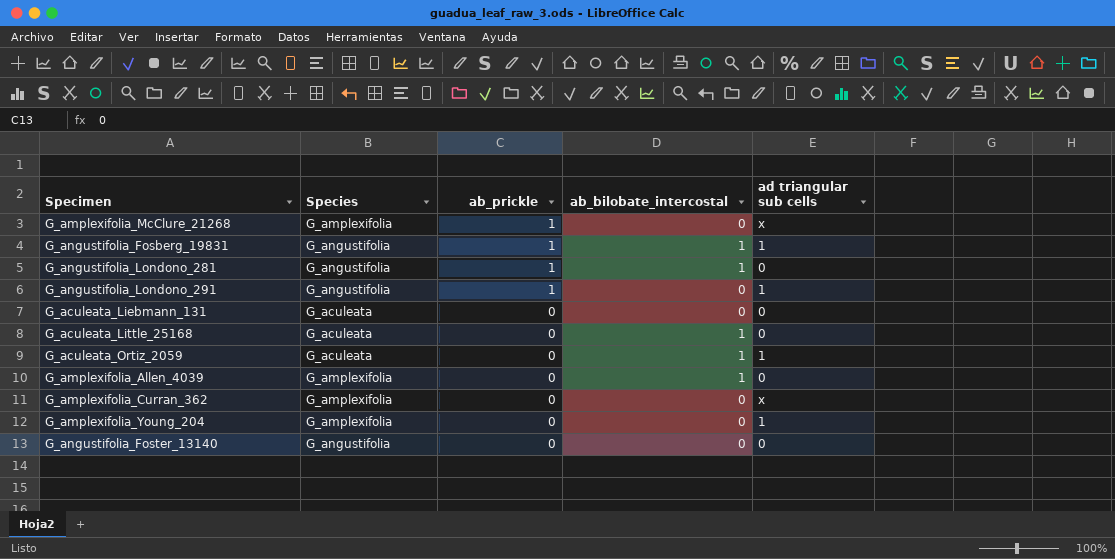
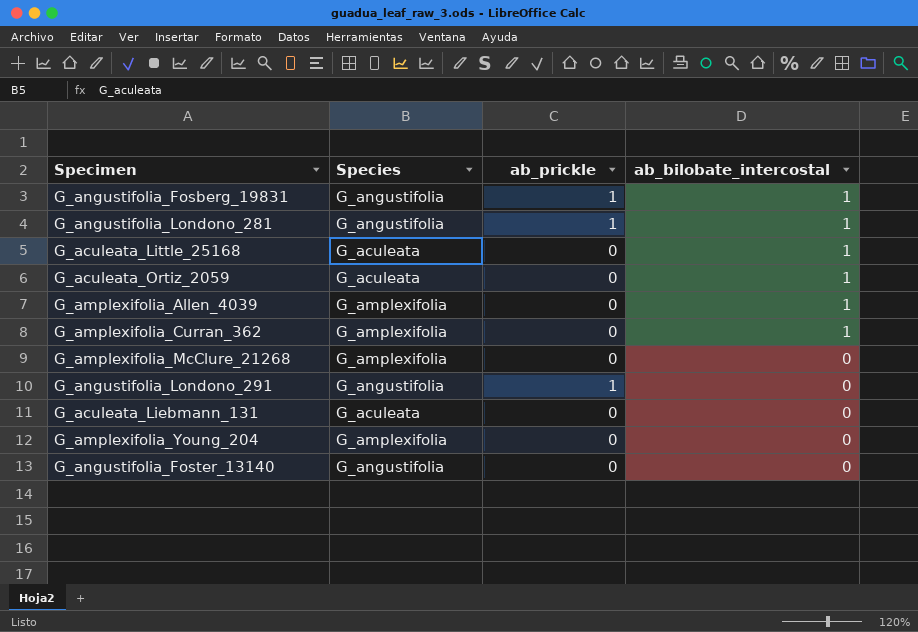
row order: ab_prickle descending -> ab_bilobate_intercostal descending
column ad triangular sub cells | position: 5 -> none
G_amplexifolia_Curran_362 | ab_bilobate_intercostal: 0 -> 1
G_amplexifolia_McClure_21268 | ab_prickle: 1 -> 0

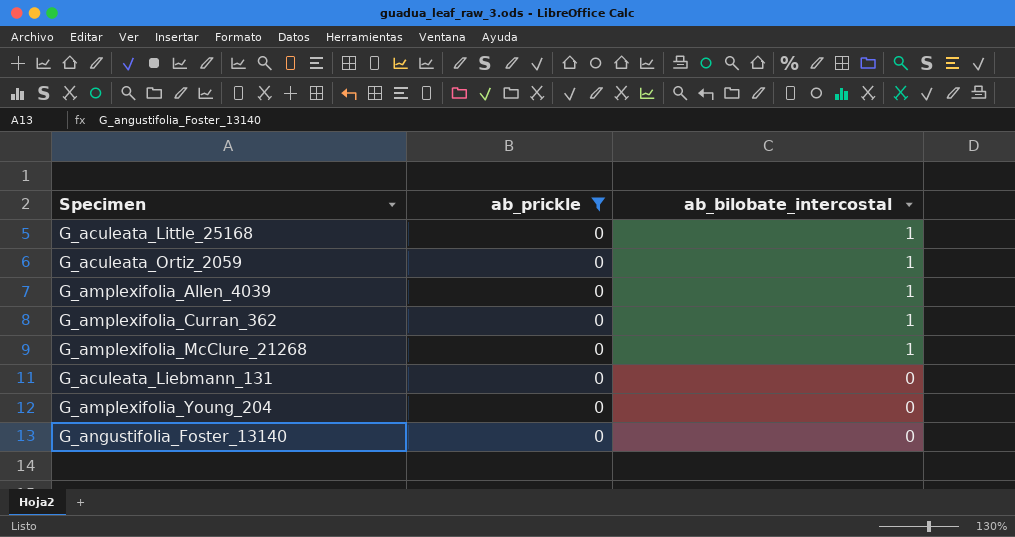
filter: none -> ab_prickle = 0
column Species | position: 2 -> none
G_amplexifolia_McClure_21268 | ab_bilobate_intercostal: 0 -> 1

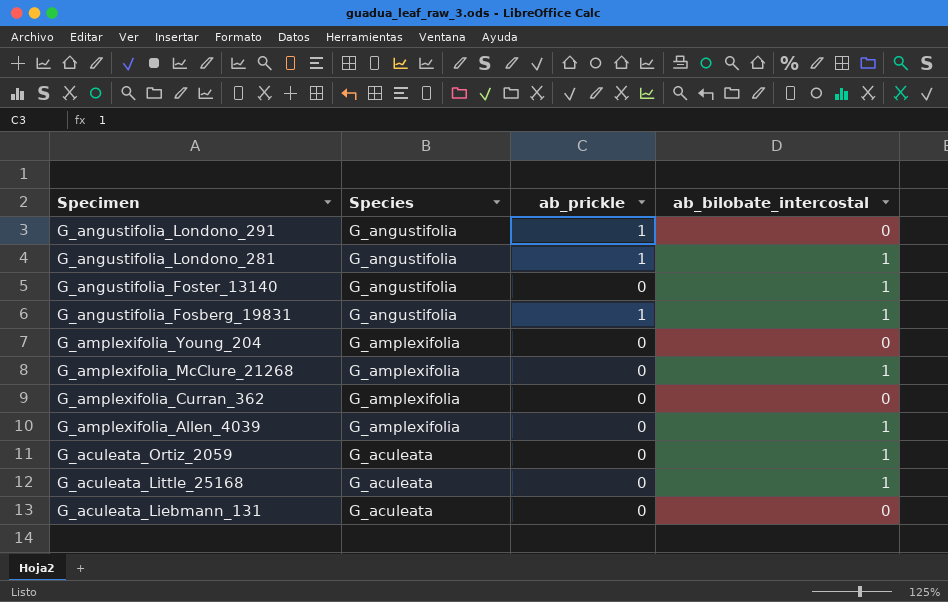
filter: ab_prickle = 0 -> none
row order: ab_bilobate_intercostal descending -> Specimen descending
column Species | position: none -> 2
G_angustifolia_Foster_13140 | ab_bilobate_intercostal: 0 -> 1
G_amplexifolia_Curran_362 | ab_bilobate_intercostal: 1 -> 0

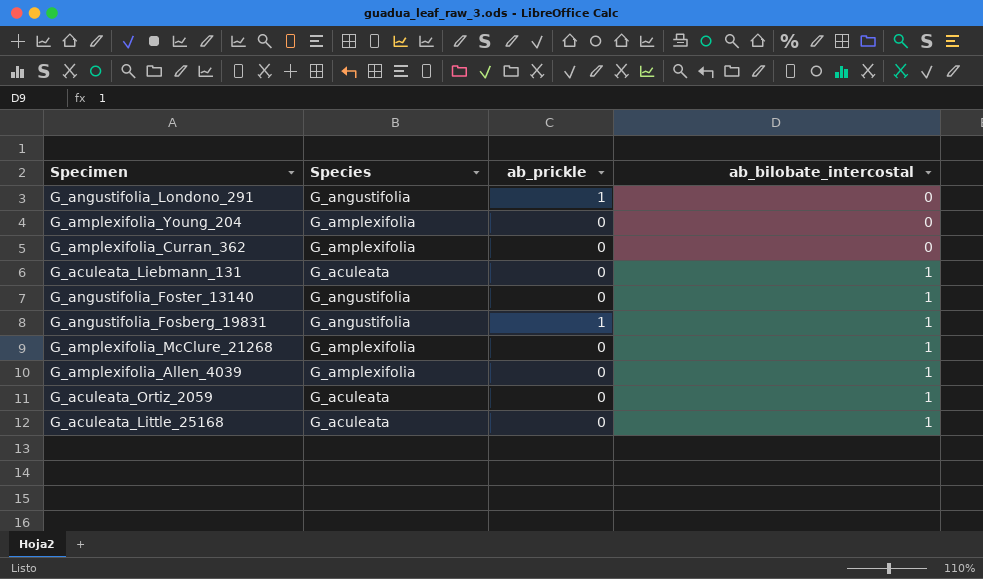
row order: Specimen descending -> ab_bilobate_intercostal ascending
row G_angustifolia_Londono_281: G_angustifolia | 1 | 1 -> none
G_aculeata_Liebmann_131 | ab_bilobate_intercostal: 0 -> 1

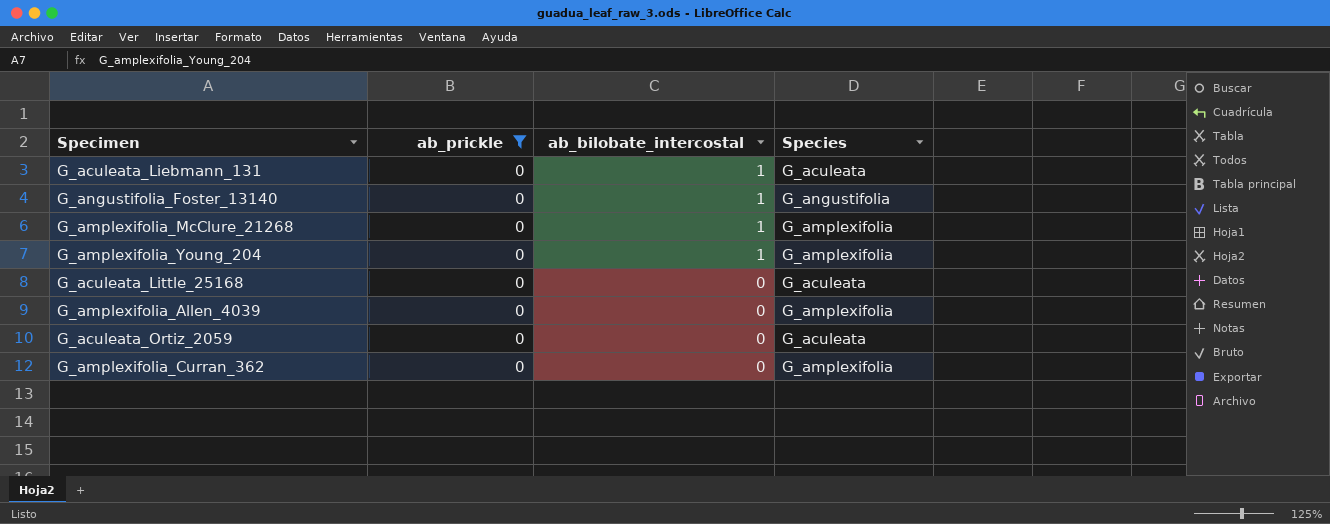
filter: none -> ab_prickle = 0
row order: ab_bilobate_intercostal ascending -> ab_bilobate_intercostal descending
column Species | position: 2 -> 4
G_amplexifolia_Young_204 | ab_bilobate_intercostal: 0 -> 1
G_aculeata_Little_25168 | ab_bilobate_intercostal: 1 -> 0
G_amplexifolia_Allen_4039 | ab_bilobate_intercostal: 1 -> 0
G_aculeata_Ortiz_2059 | ab_bilobate_intercostal: 1 -> 0

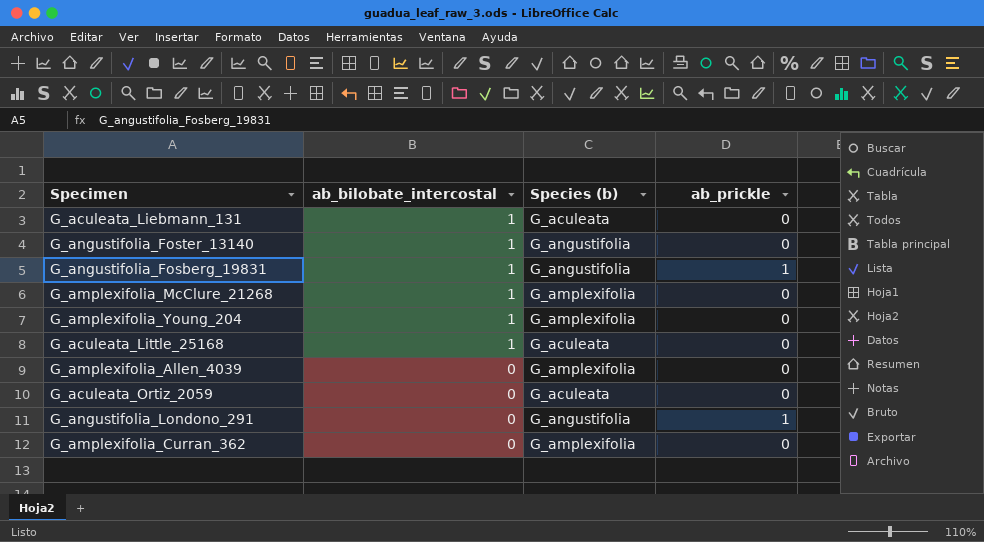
filter: ab_prickle = 0 -> none
column name: Species -> Species (b)
column ab_prickle | position: 2 -> 4
G_aculeata_Little_25168 | ab_bilobate_intercostal: 0 -> 1

